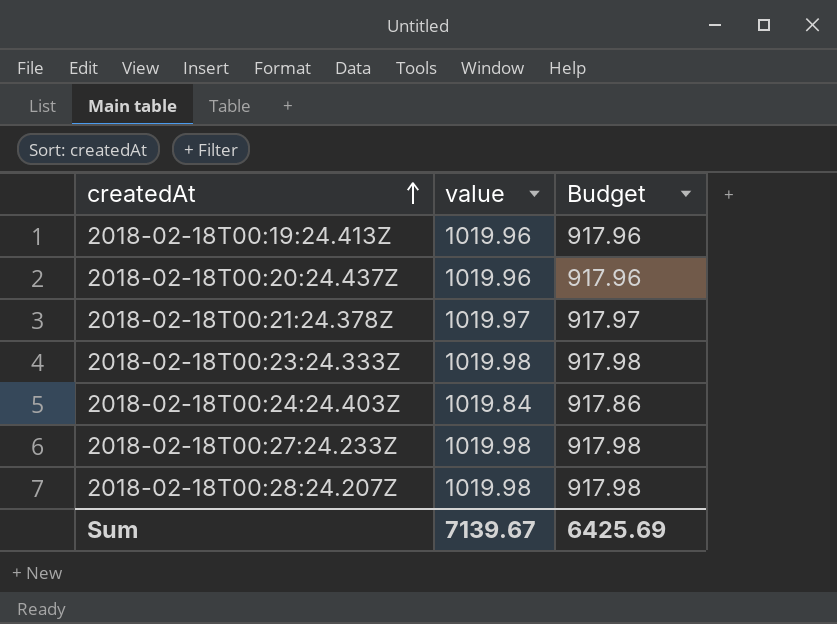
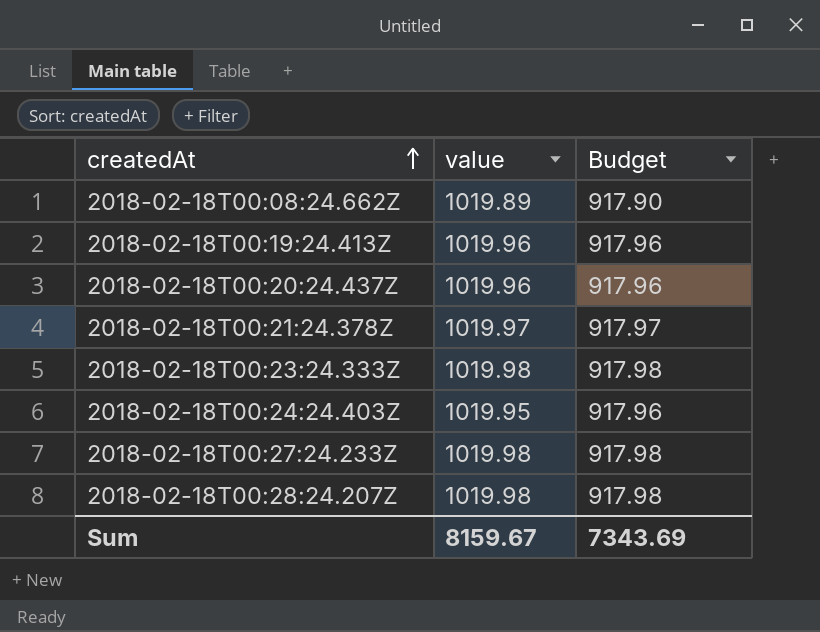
row 2018-02-18T00:08:24.662Z: none -> 1019.89 | 917.90
2018-02-18T00:24:24.403Z | value: 1019.84 -> 1019.95
2018-02-18T00:24:24.403Z | Budget: 917.86 -> 917.96
Sum | value: 7139.67 -> 8159.67
Sum | Budget: 6425.69 -> 7343.69

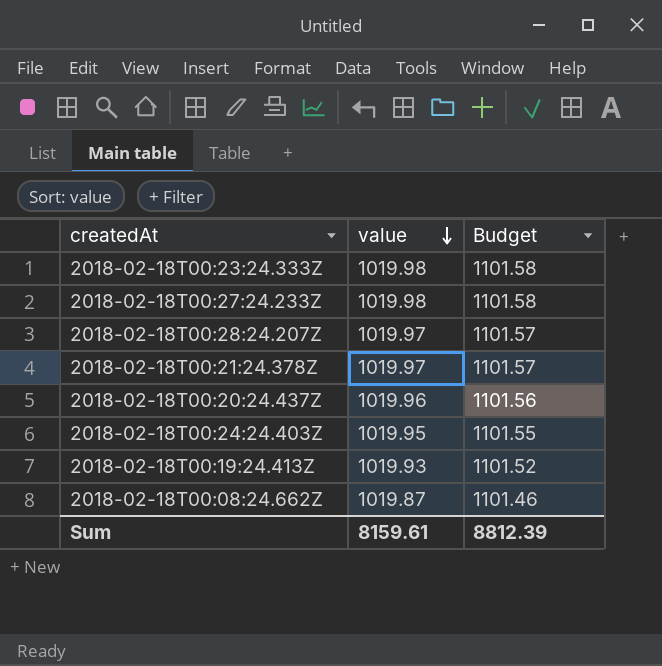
row order: createdAt ascending -> value descending
column Budget | formula: [value] * 0.9 -> [value] * 1.08
2018-02-18T00:28:24.207Z | value: 1019.98 -> 1019.97
2018-02-18T00:19:24.413Z | value: 1019.96 -> 1019.93
2018-02-18T00:08:24.662Z | value: 1019.89 -> 1019.87
Sum | value: 8159.67 -> 8159.61
Sum | Budget: 7343.69 -> 8812.39

